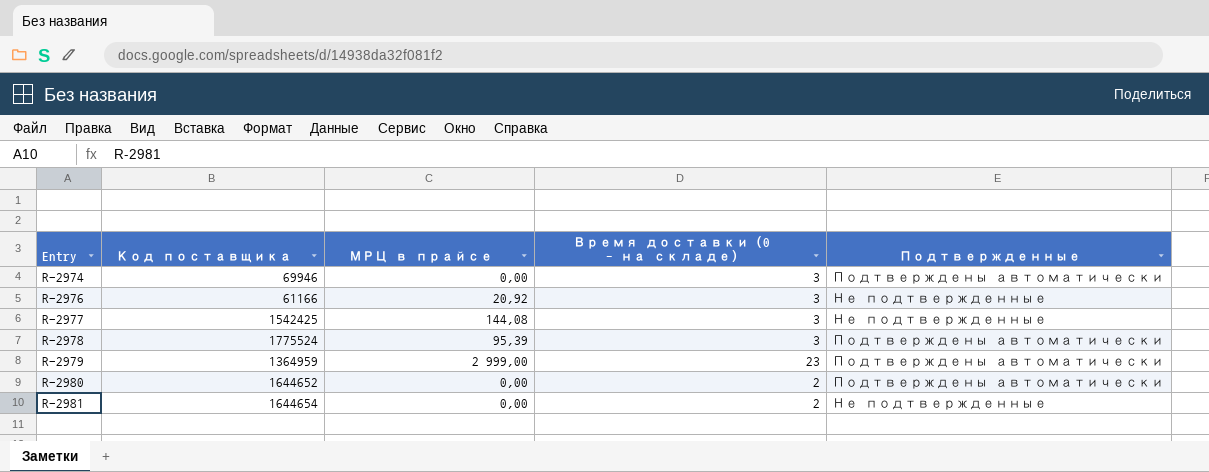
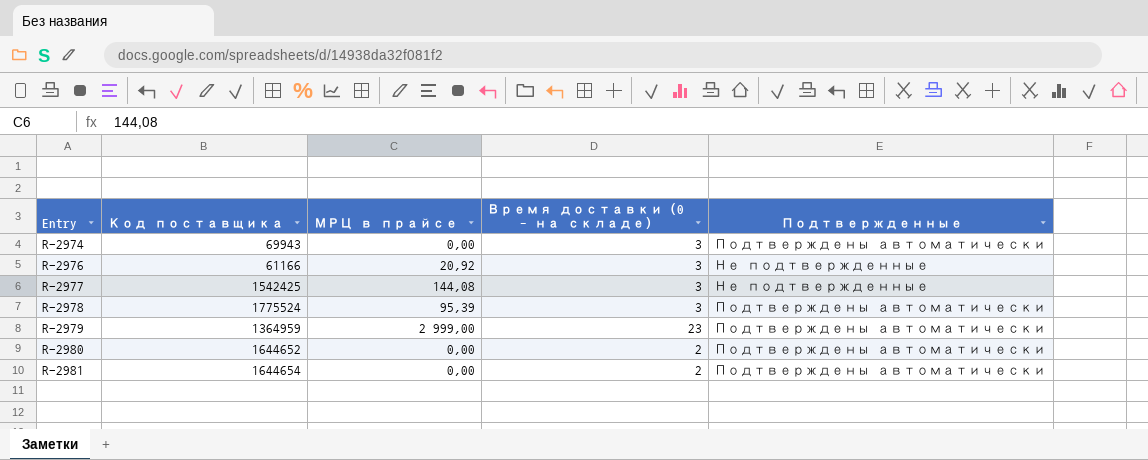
R-2974 | Код поставщика: 69946 -> 69943
R-2981 | Подтвержденные: Не подтвержденные -> Подтверждены автоматически

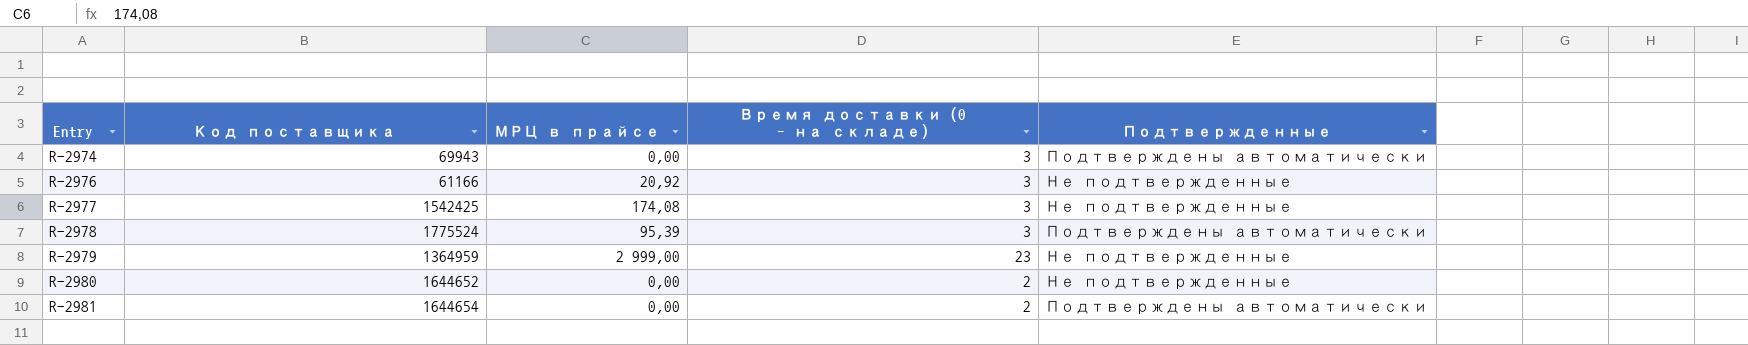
R-2977 | МРЦ в прайсе: 144,08 -> 174,08
R-2979 | Подтвержденные: Подтверждены автоматически -> Не подтвержденные
R-2980 | Подтвержденные: Подтверждены автоматически -> Не подтвержденные

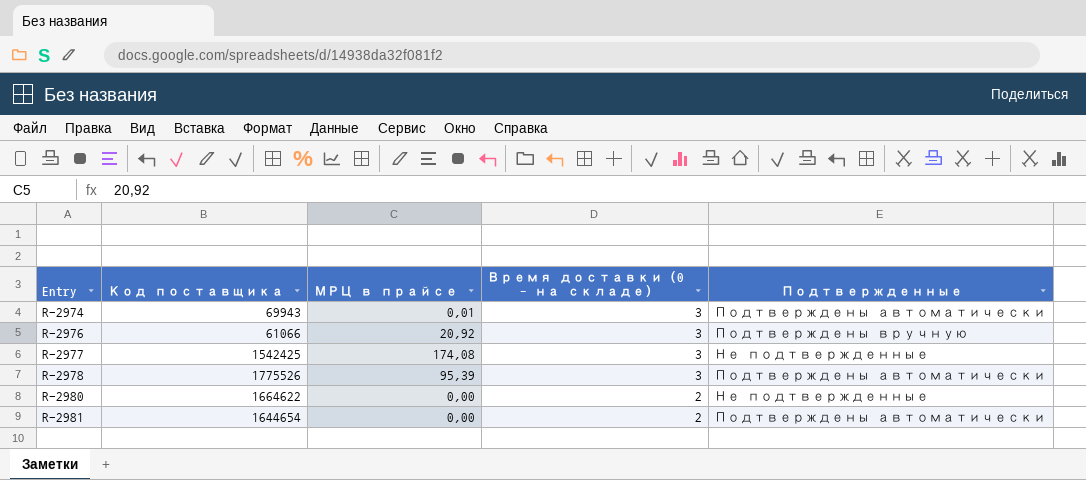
row R-2979: 1364959 | 2 999,00 | 23 | Не подтвержденные -> none
R-2974 | МРЦ в прайсе: 0,00 -> 0,01
R-2976 | Код поставщика: 61166 -> 61066
R-2976 | Подтвержденные: Не подтвержденные -> Подтверждены вручную
R-2978 | Код поставщика: 1775524 -> 1775526
R-2980 | Код поставщика: 1644652 -> 1664622

